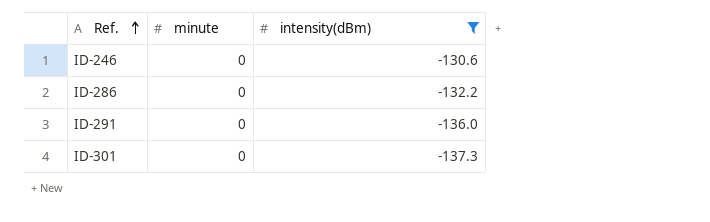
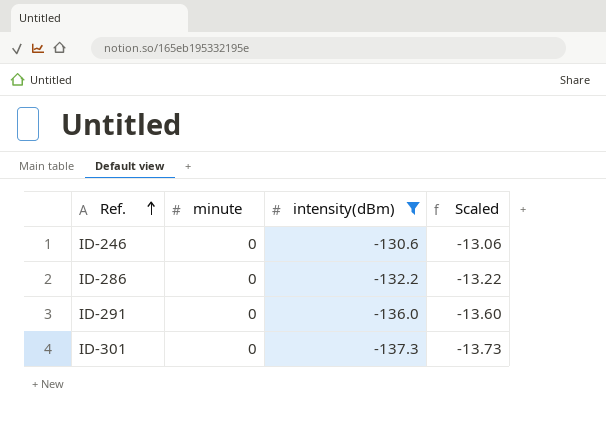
column Scaled | formula: none -> [intensity(dBm)] * 0.1

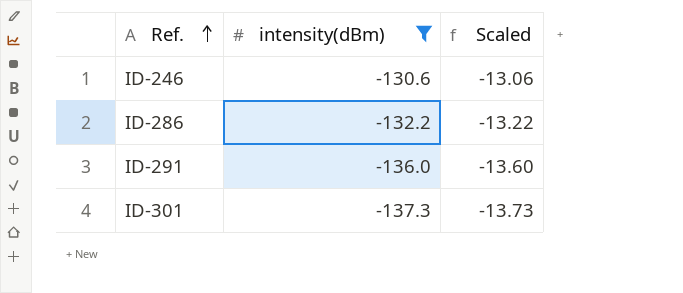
column minute | position: 2 -> none

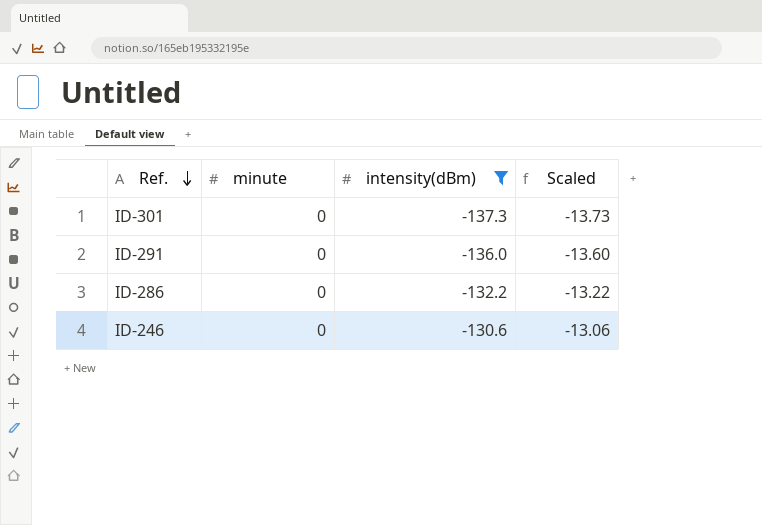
row order: Ref. ascending -> Ref. descending
column minute | position: none -> 2

